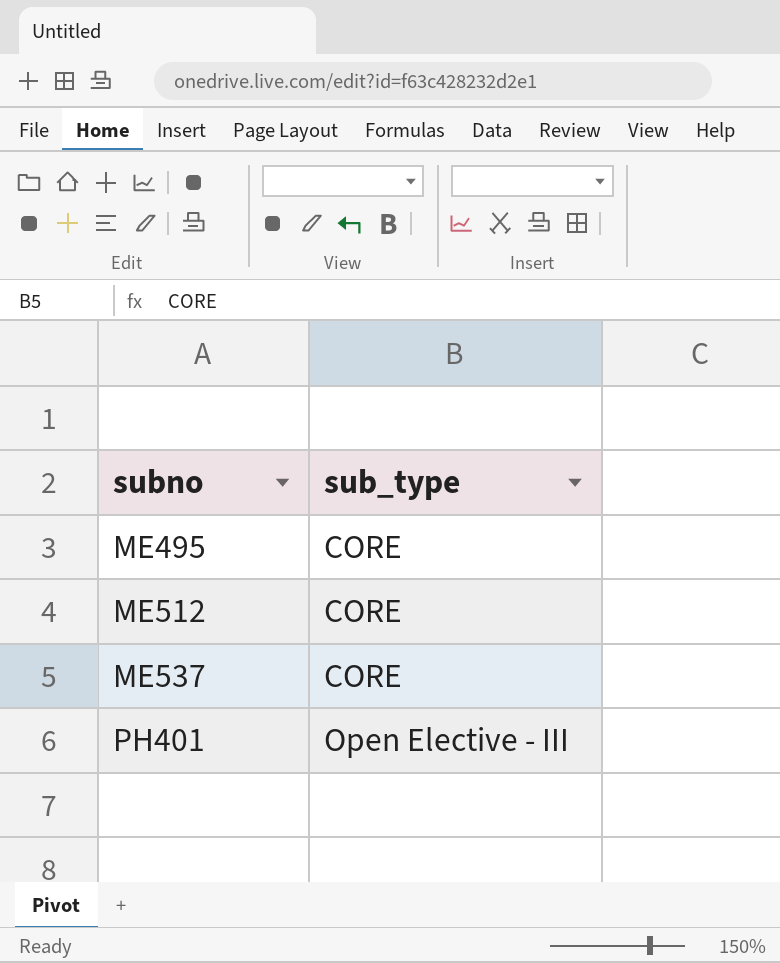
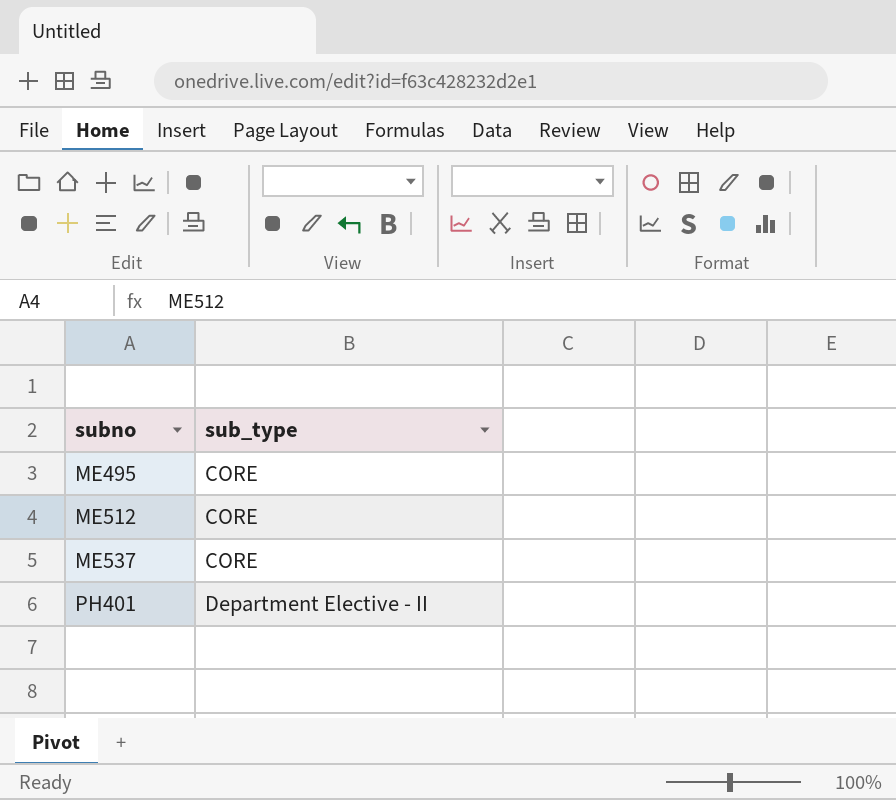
PH401 | sub_type: Open Elective - III -> Department Elective - II

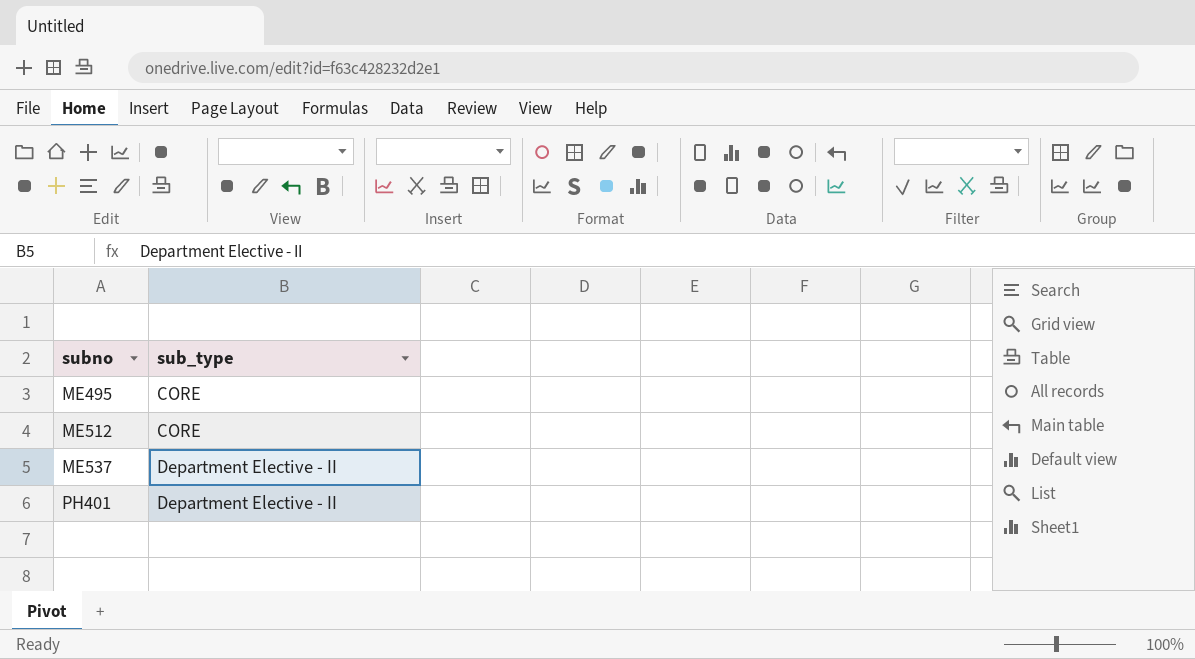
ME537 | sub_type: CORE -> Department Elective - II

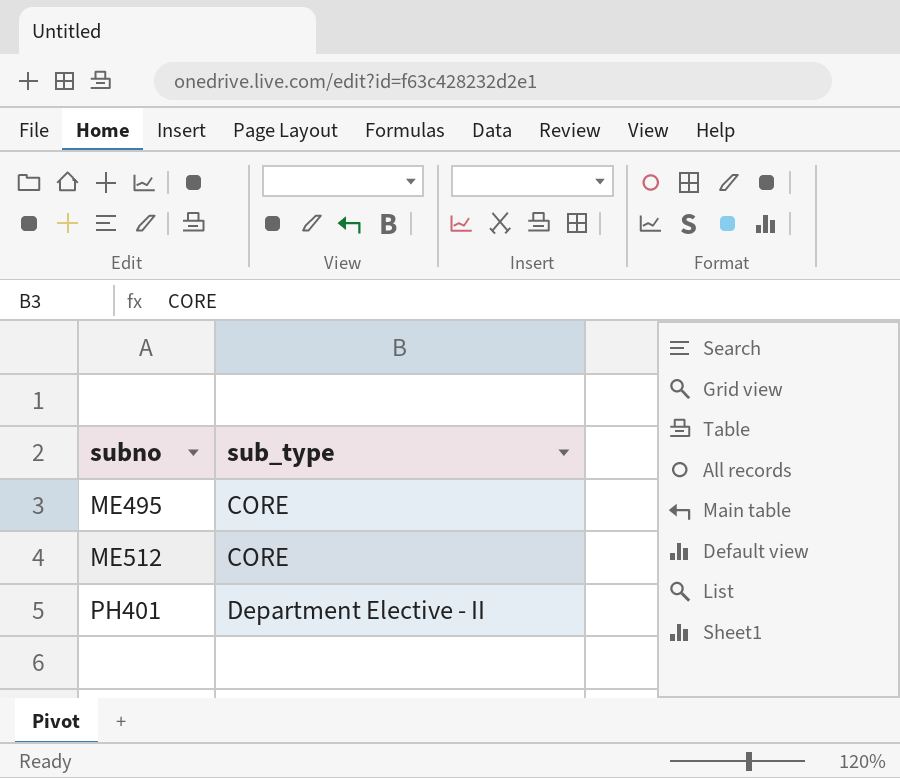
row ME537: Department Elective - II -> none

